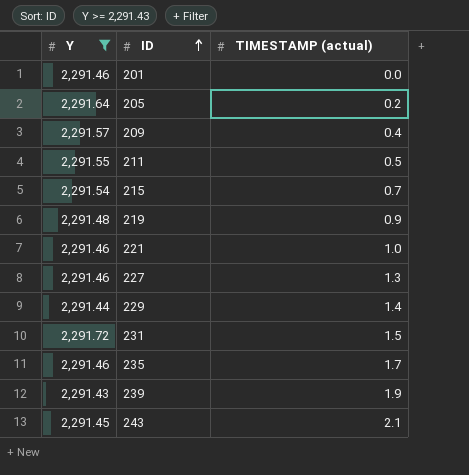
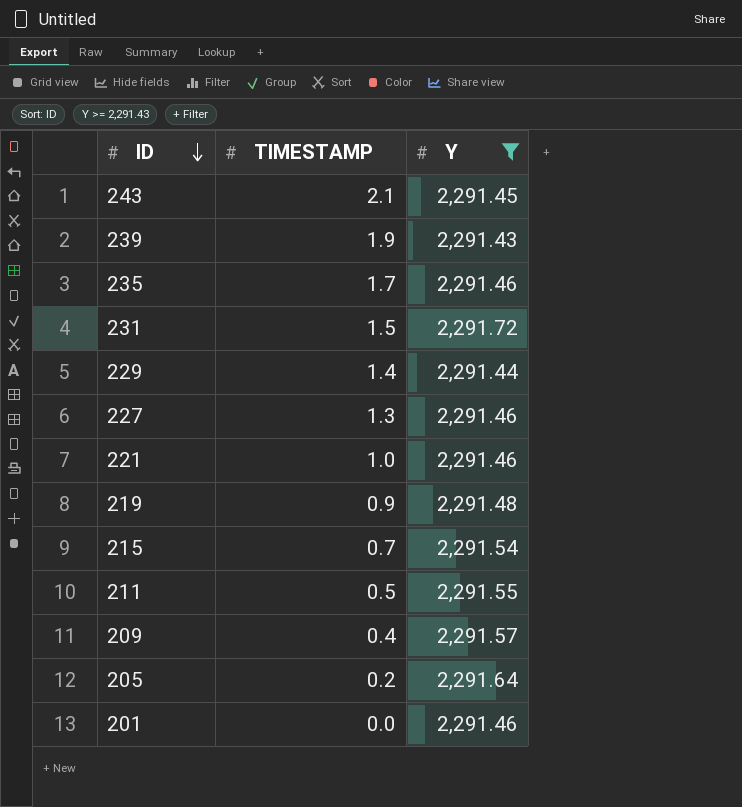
row order: ID ascending -> ID descending
column name: TIMESTAMP (actual) -> TIMESTAMP
column Y | position: 1 -> 3

